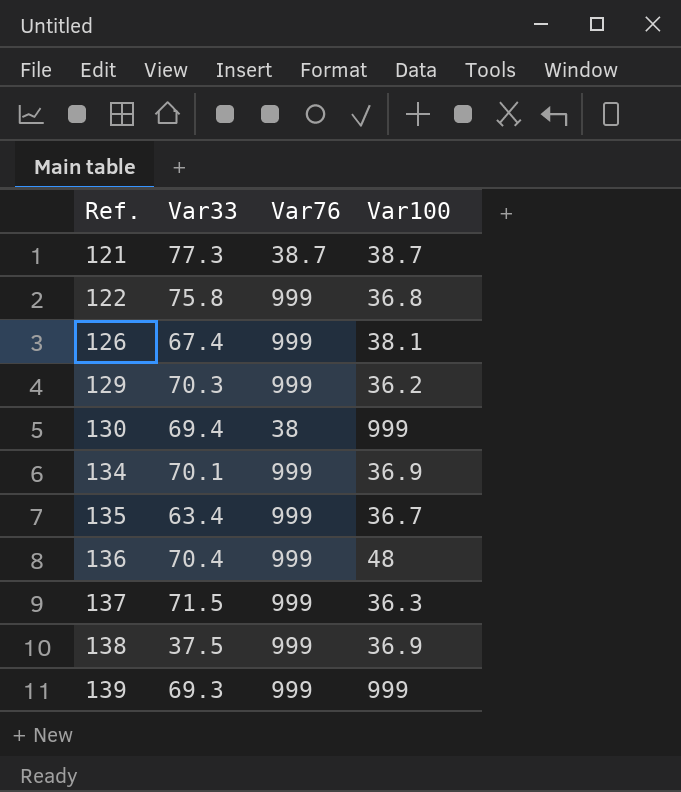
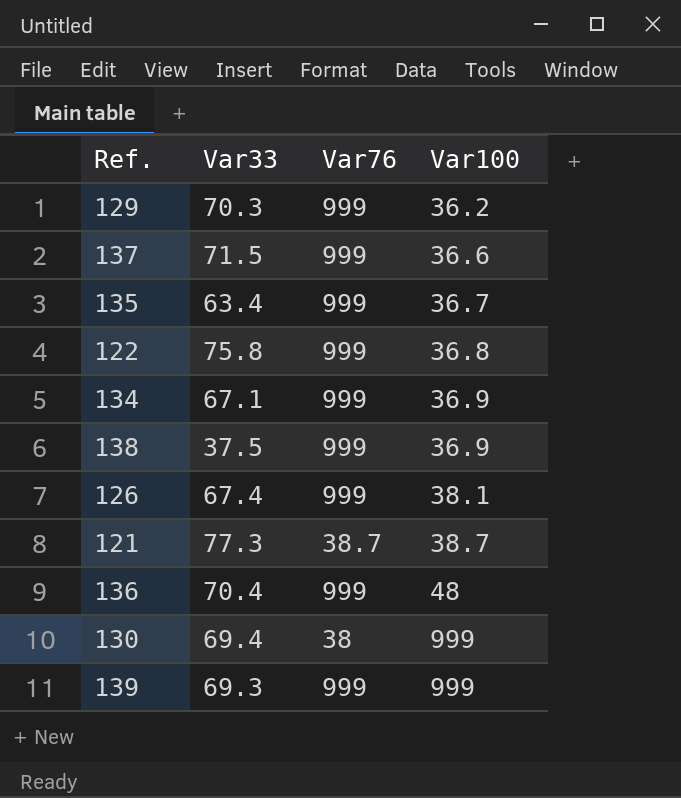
row order: Ref. ascending -> Var100 ascending
137 | Var100: 36.3 -> 36.6
134 | Var33: 70.1 -> 67.1

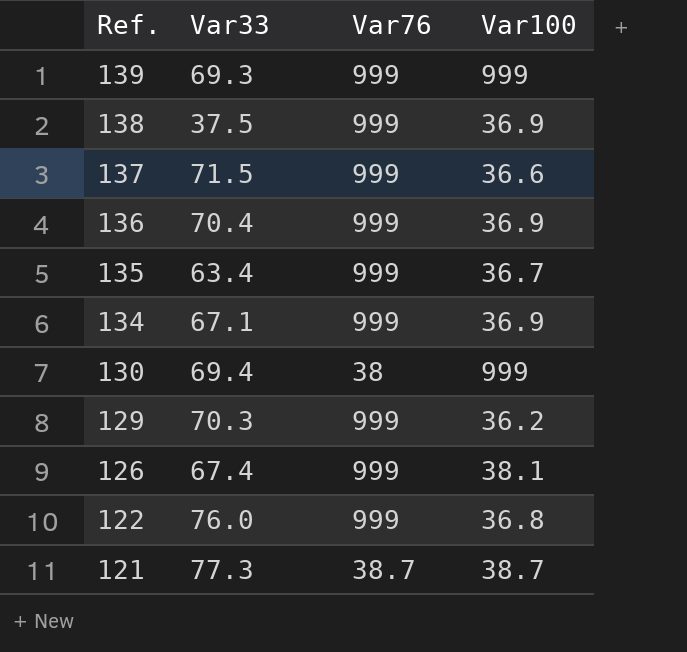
row order: Var100 ascending -> Ref. descending
136 | Var100: 48 -> 36.9
122 | Var33: 75.8 -> 76.0

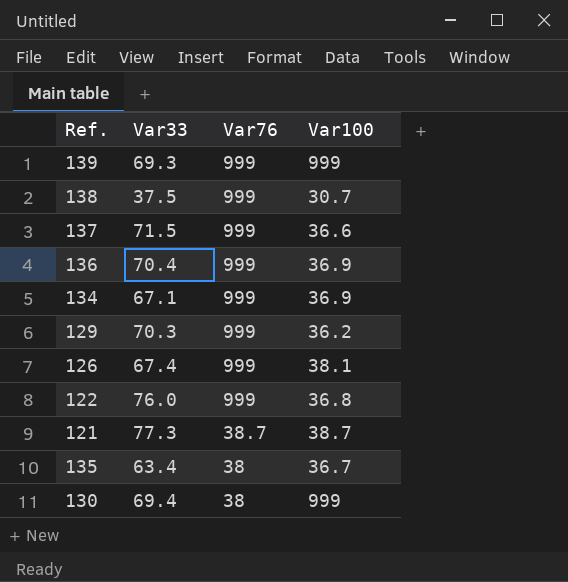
row order: Ref. descending -> Var76 descending
138 | Var100: 36.9 -> 30.7
135 | Var76: 999 -> 38

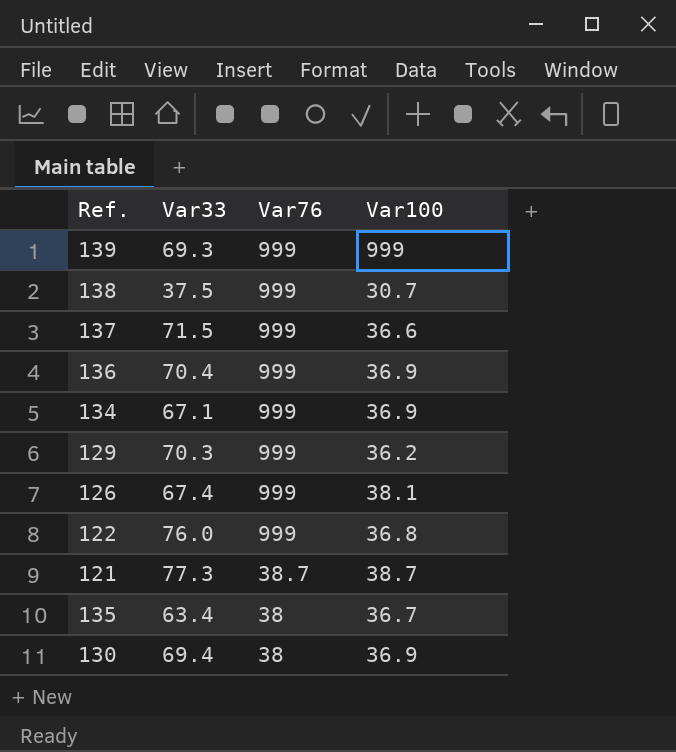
130 | Var100: 999 -> 36.9

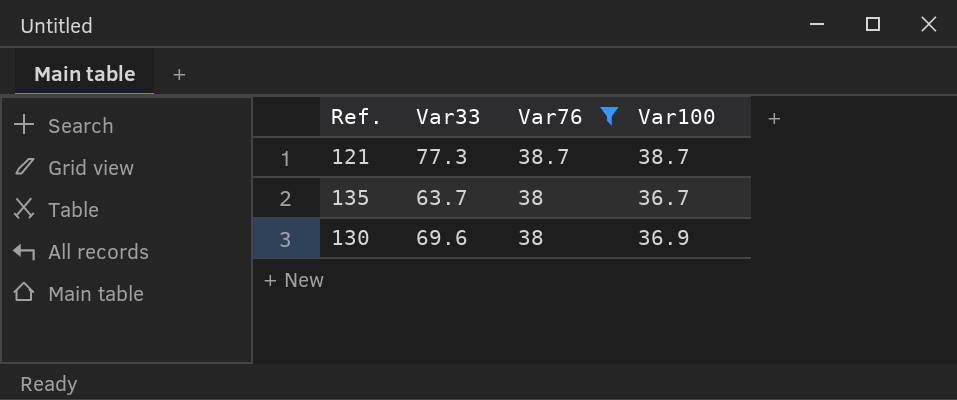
filter: none -> Var76 != 999
135 | Var33: 63.4 -> 63.7
130 | Var33: 69.4 -> 69.6

